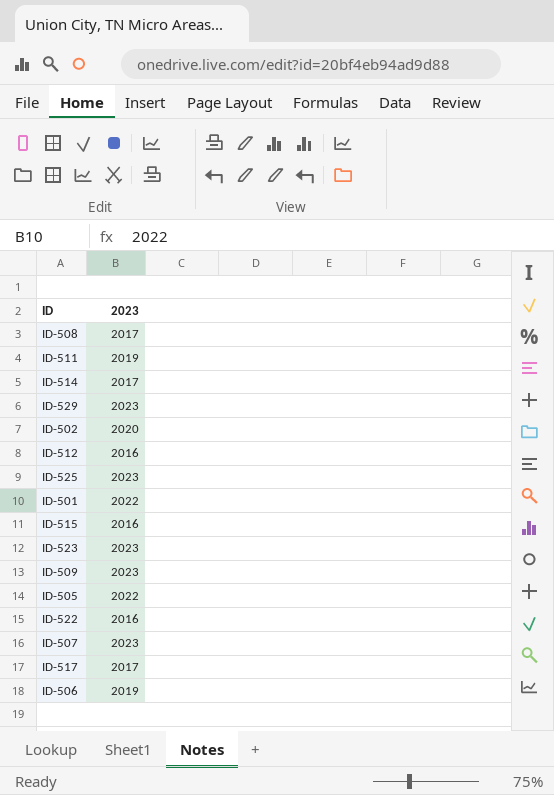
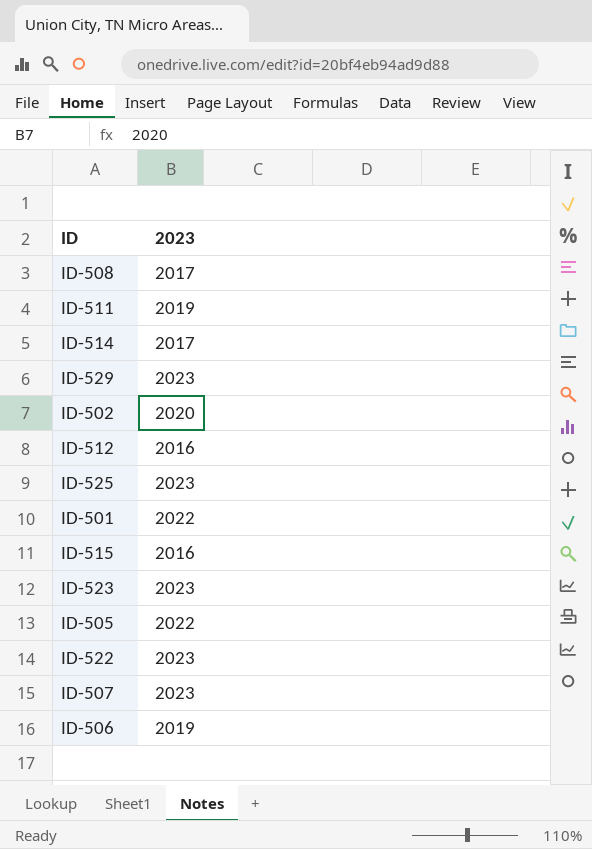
row ID-509: 2023 -> none
row ID-517: 2017 -> none
ID-522 | 2023: 2016 -> 2023

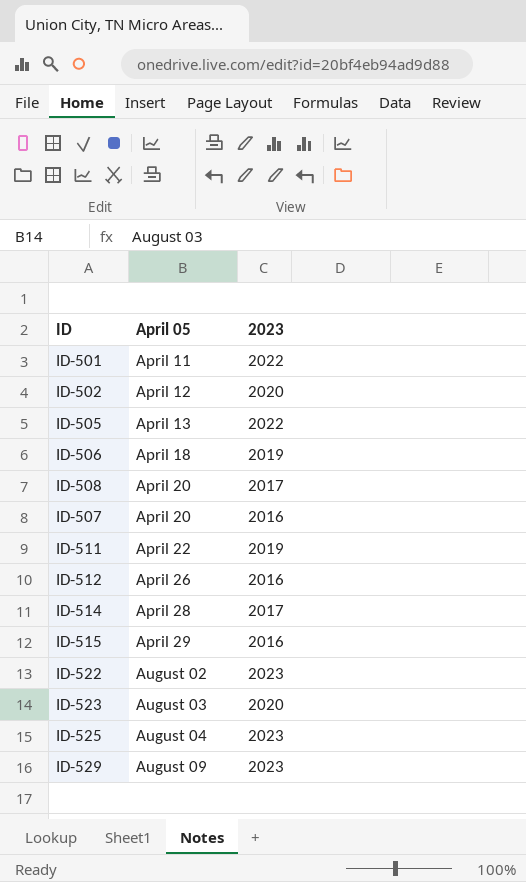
row order: none -> April 05 ascending
column April 05 | position: none -> 2
ID-507 | 2023: 2023 -> 2016
ID-523 | 2023: 2023 -> 2020

